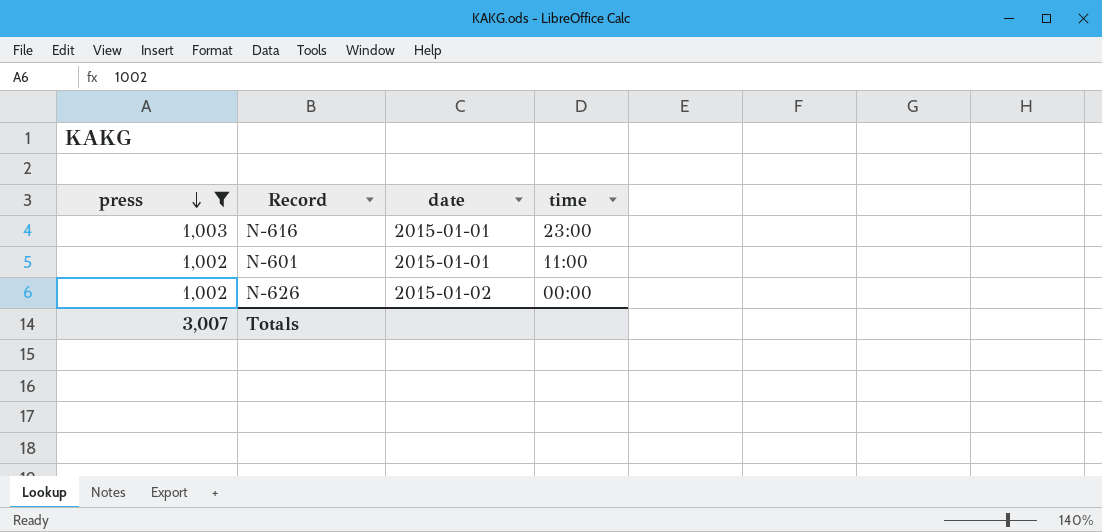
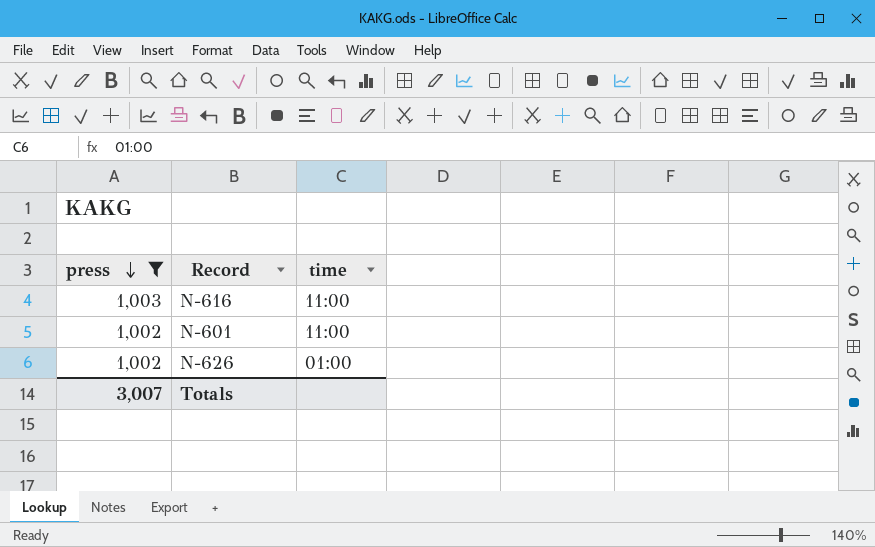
column date | position: 3 -> none
N-616 | time: 23:00 -> 11:00
N-626 | time: 00:00 -> 01:00

